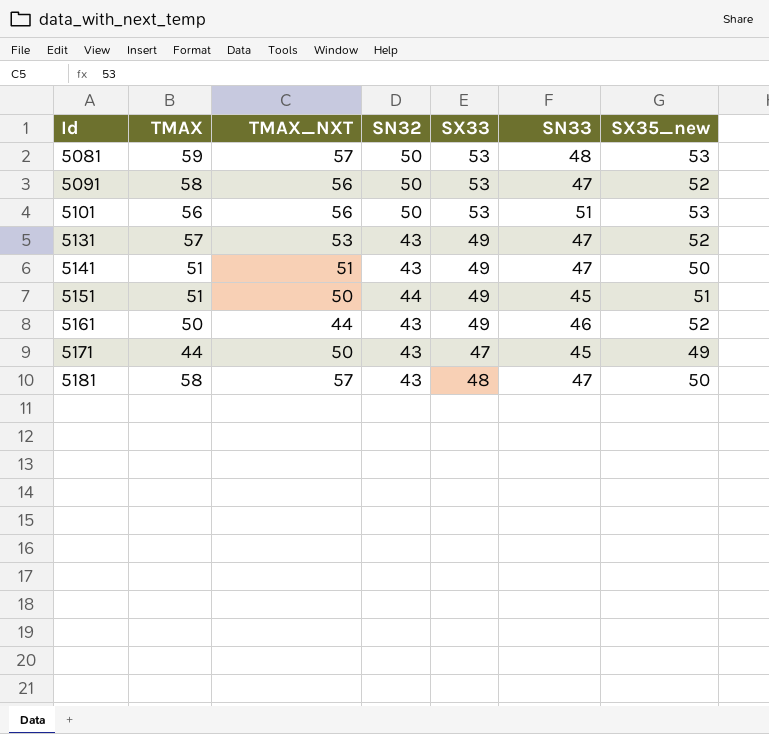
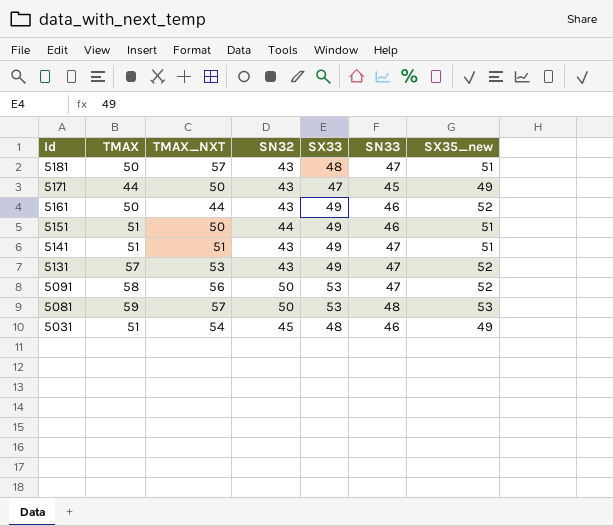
row order: Id ascending -> Id descending
row 5101: 56 | 56 | 50 | 53 | 51 | 53 -> none
5181 | TMAX: 58 -> 50
5181 | SX35_new: 50 -> 51
5151 | SN33: 45 -> 46
5141 | SX35_new: 50 -> 51
row 5031: none -> 51 | 54 | 45 | 48 | 46 | 49

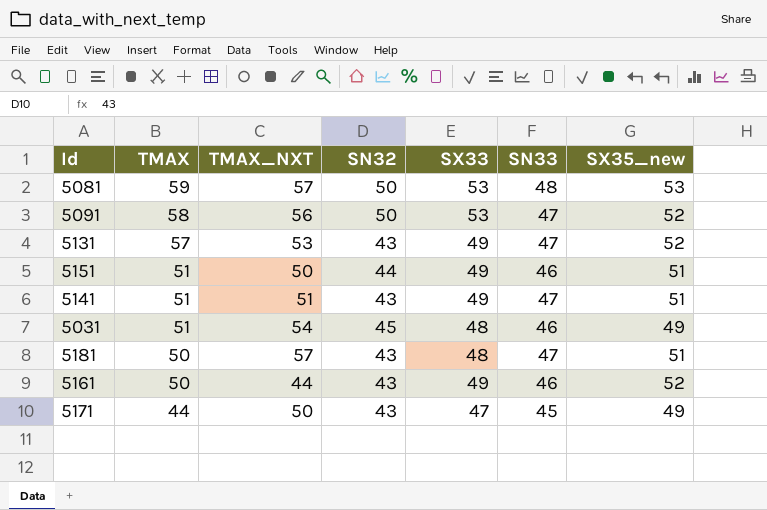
row order: Id descending -> TMAX descending

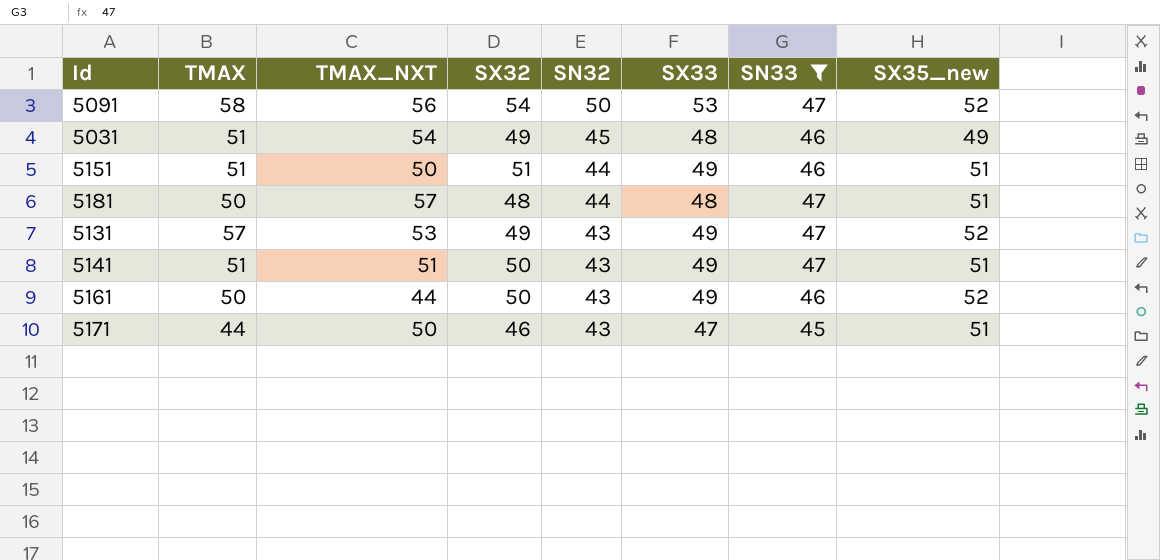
filter: none -> SN33 != 48
row order: TMAX descending -> SN32 descending
column SX32 | position: none -> 4
5181 | SN32: 43 -> 44
5171 | SX35_new: 49 -> 51

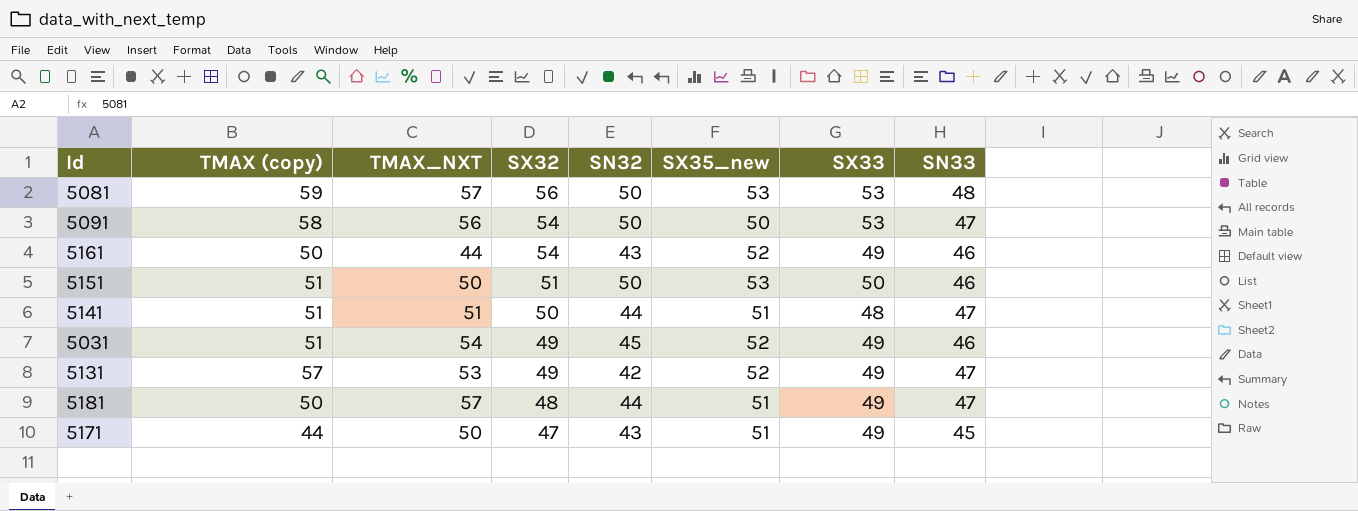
filter: SN33 != 48 -> none
row order: SN32 descending -> SX32 descending
column name: TMAX -> TMAX (copy)
column SX35_new | position: 8 -> 6
5091 | SX35_new: 52 -> 50
5161 | SX32: 50 -> 54
5151 | SN32: 44 -> 50
5151 | SX35_new: 51 -> 53
5151 | SX33: 49 -> 50
5141 | SN32: 43 -> 44
5141 | SX33: 49 -> 48
5031 | SX35_new: 49 -> 52
5031 | SX33: 48 -> 49
5131 | SN32: 43 -> 42
5181 | SX33: 48 -> 49
5171 | SX32: 46 -> 47
5171 | SX33: 47 -> 49

